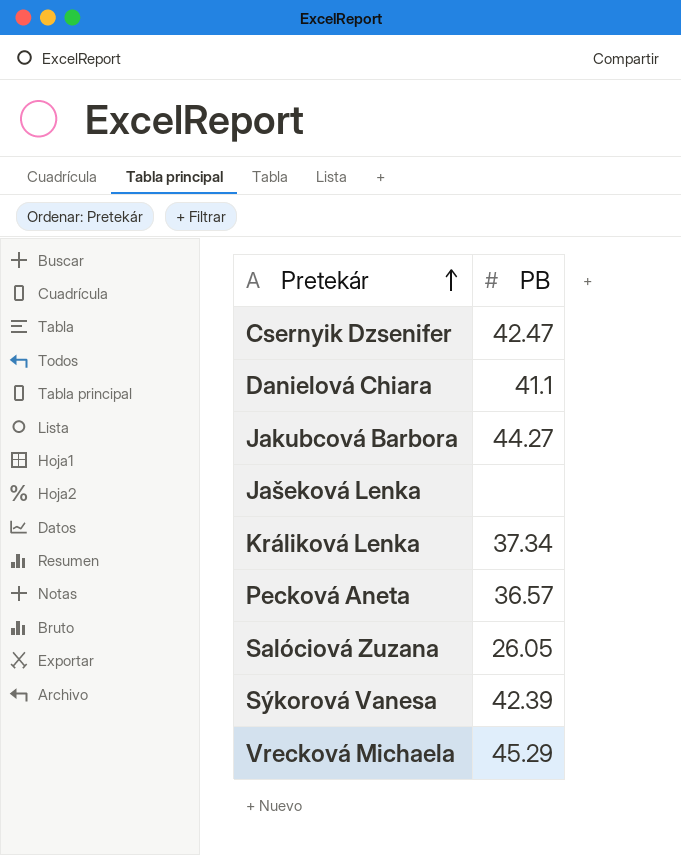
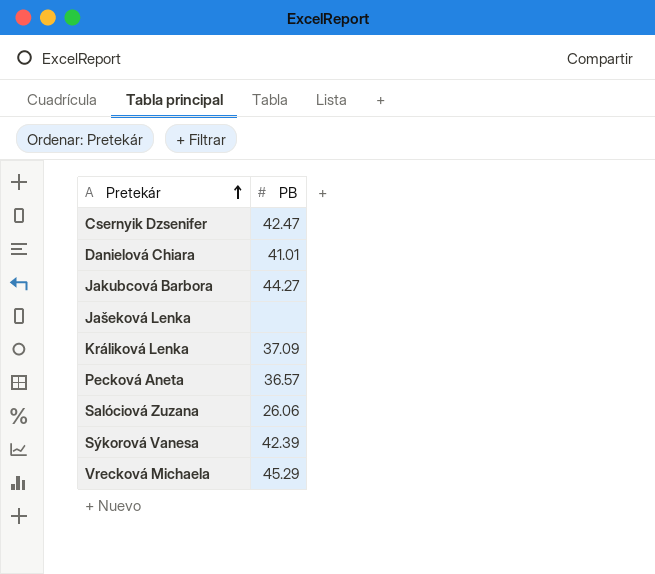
Danielová Chiara | PB: 41.1 -> 41.01
Králiková Lenka | PB: 37.34 -> 37.09
Salóciová Zuzana | PB: 26.05 -> 26.06

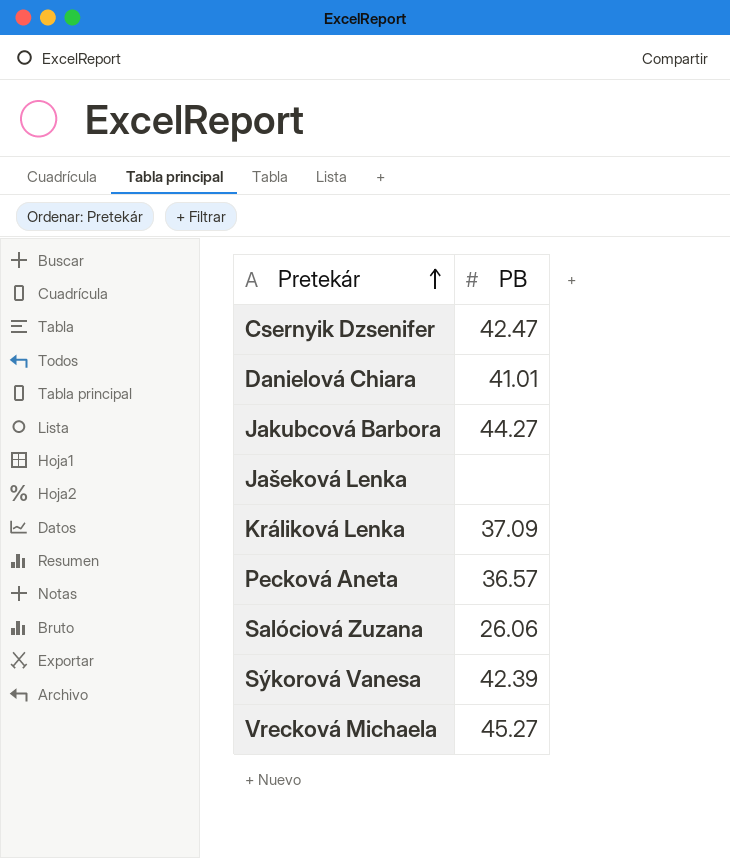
Vrecková Michaela | PB: 45.29 -> 45.27

